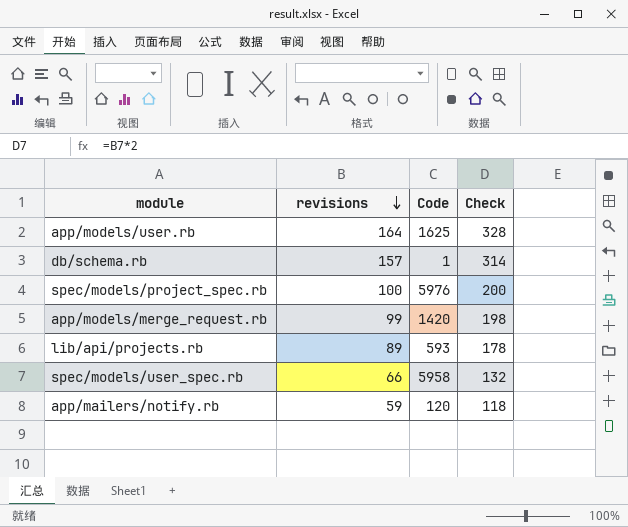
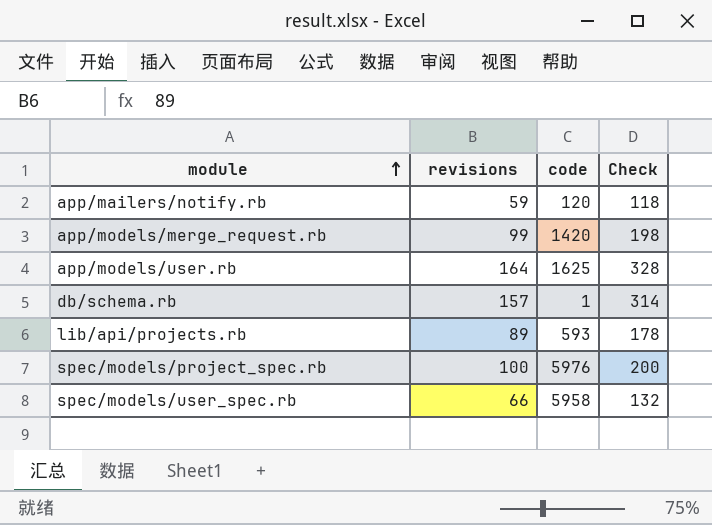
row order: revisions descending -> module ascending
column name: Code -> code

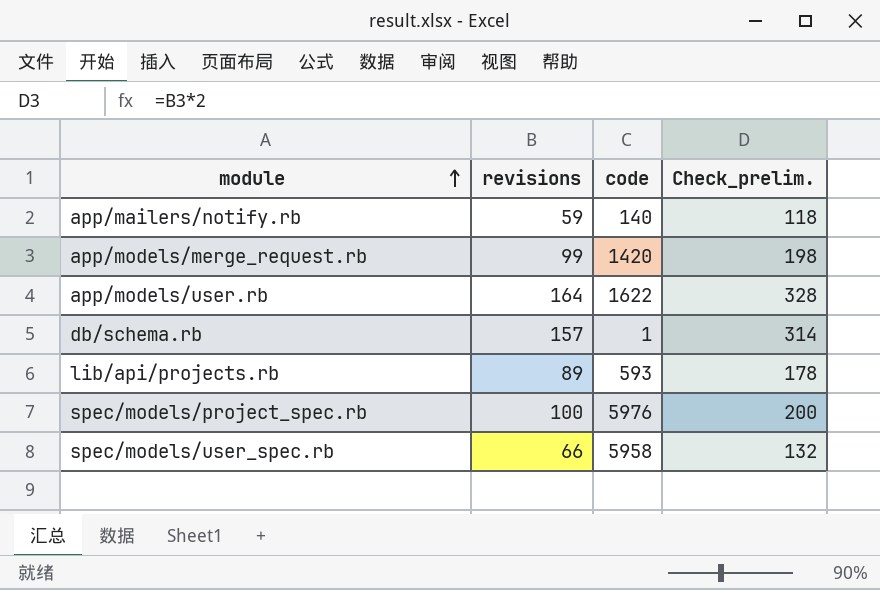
column name: Check -> Check_prelim.
app/mailers/notify.rb | code: 120 -> 140
app/models/user.rb | code: 1625 -> 1622

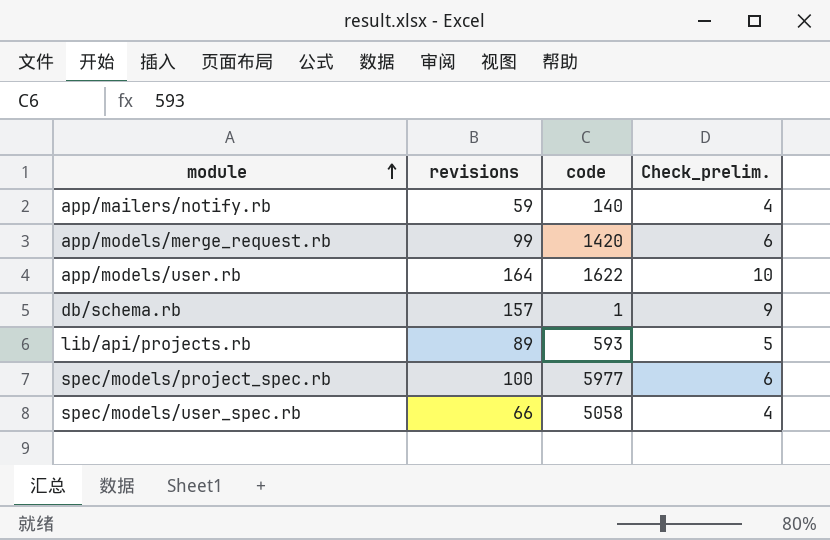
column Check_prelim. | formula: [revisions] * 2 -> [revisions] * 0.06
spec/models/project_spec.rb | code: 5976 -> 5977
spec/models/user_spec.rb | code: 5958 -> 5058

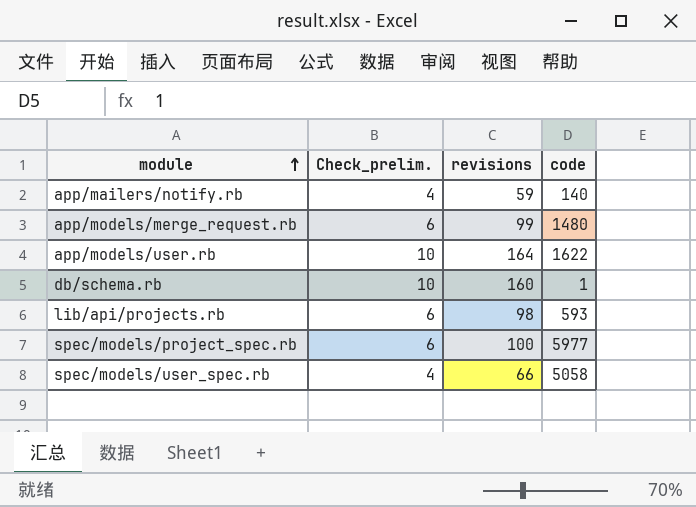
column Check_prelim. | position: 4 -> 2
app/models/merge_request.rb | code: 1420 -> 1480
db/schema.rb | Check_prelim.: 9 -> 10
db/schema.rb | revisions: 157 -> 160
lib/api/projects.rb | Check_prelim.: 5 -> 6
lib/api/projects.rb | revisions: 89 -> 98

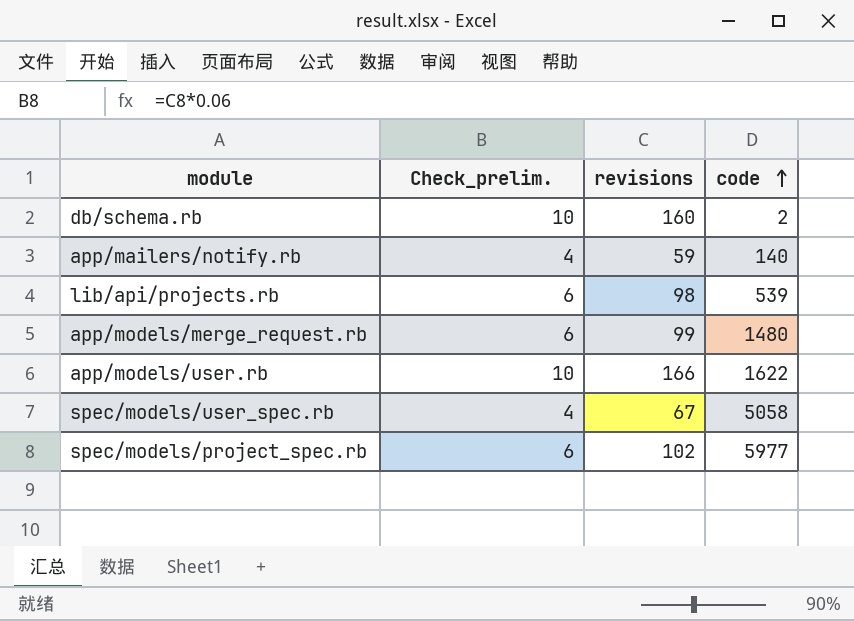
row order: module ascending -> code ascending
db/schema.rb | code: 1 -> 2
lib/api/projects.rb | code: 593 -> 539
app/models/user.rb | revisions: 164 -> 166
spec/models/user_spec.rb | revisions: 66 -> 67
spec/models/project_spec.rb | revisions: 100 -> 102

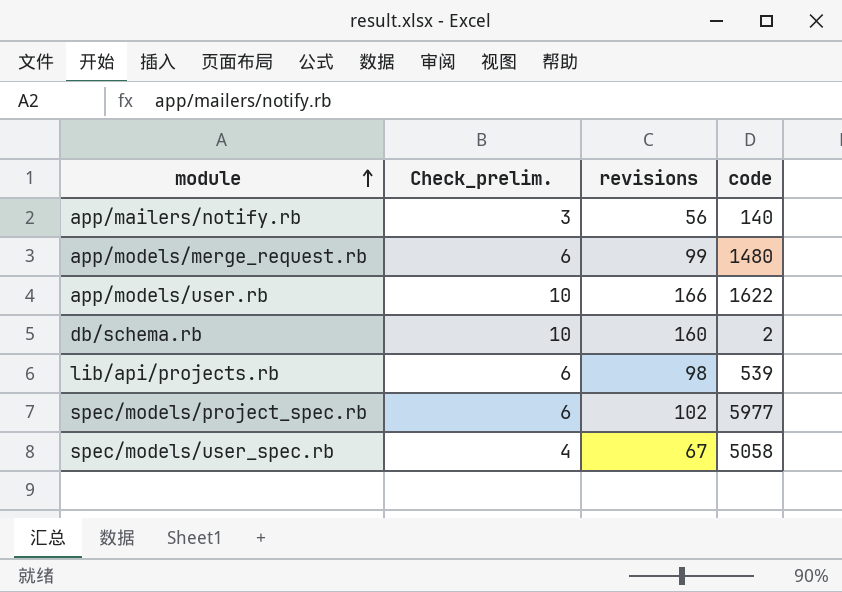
row order: code ascending -> module ascending
app/mailers/notify.rb | Check_prelim.: 4 -> 3
app/mailers/notify.rb | revisions: 59 -> 56

